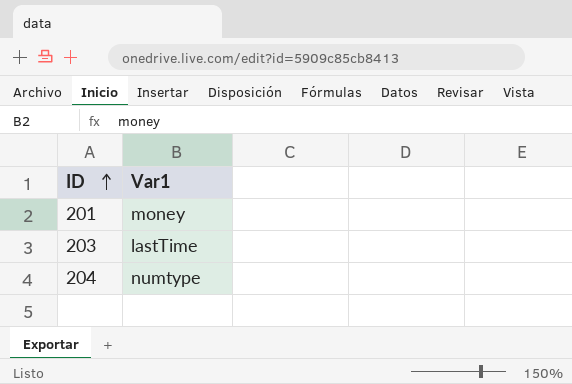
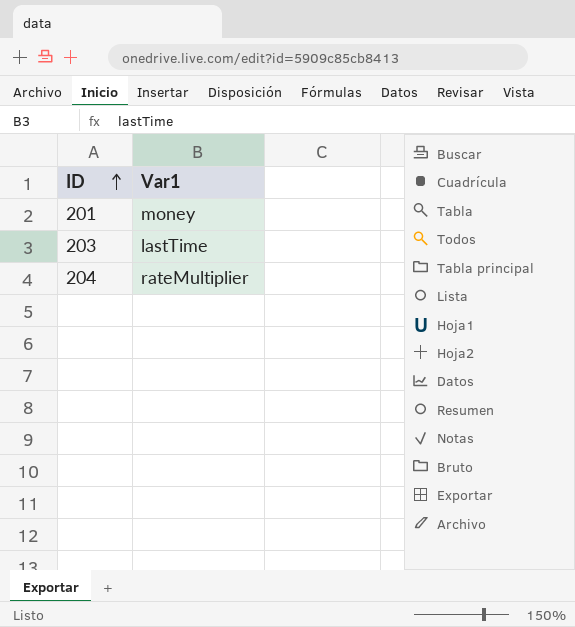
204 | Var1: numtype -> rateMultiplier

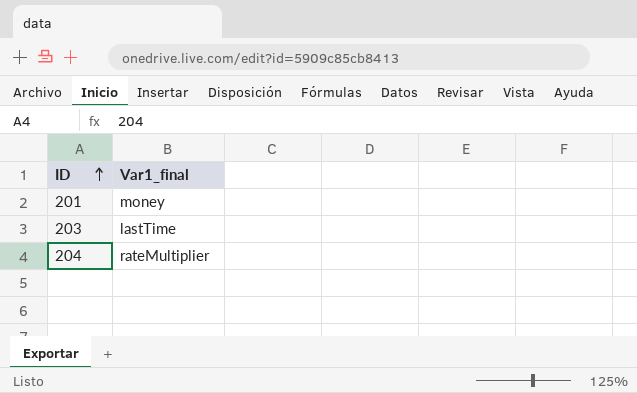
column name: Var1 -> Var1_final

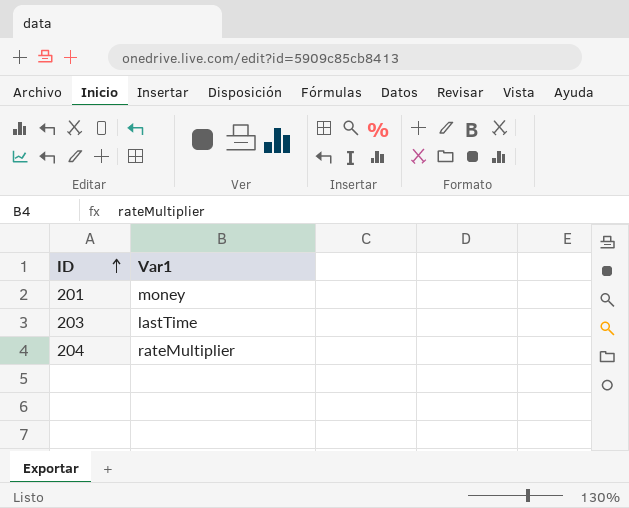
column name: Var1_final -> Var1

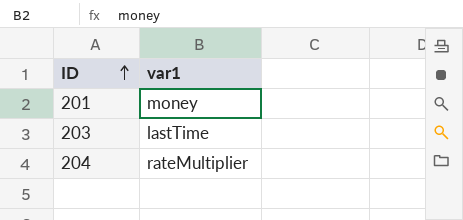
column name: Var1 -> var1

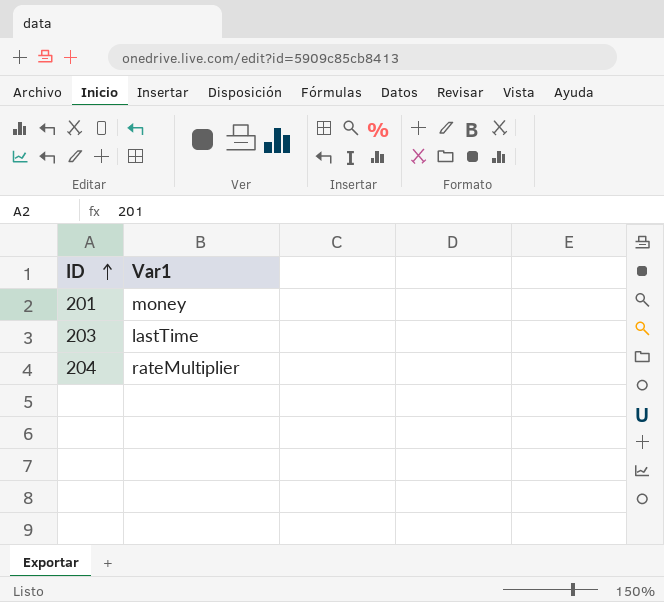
column name: var1 -> Var1

